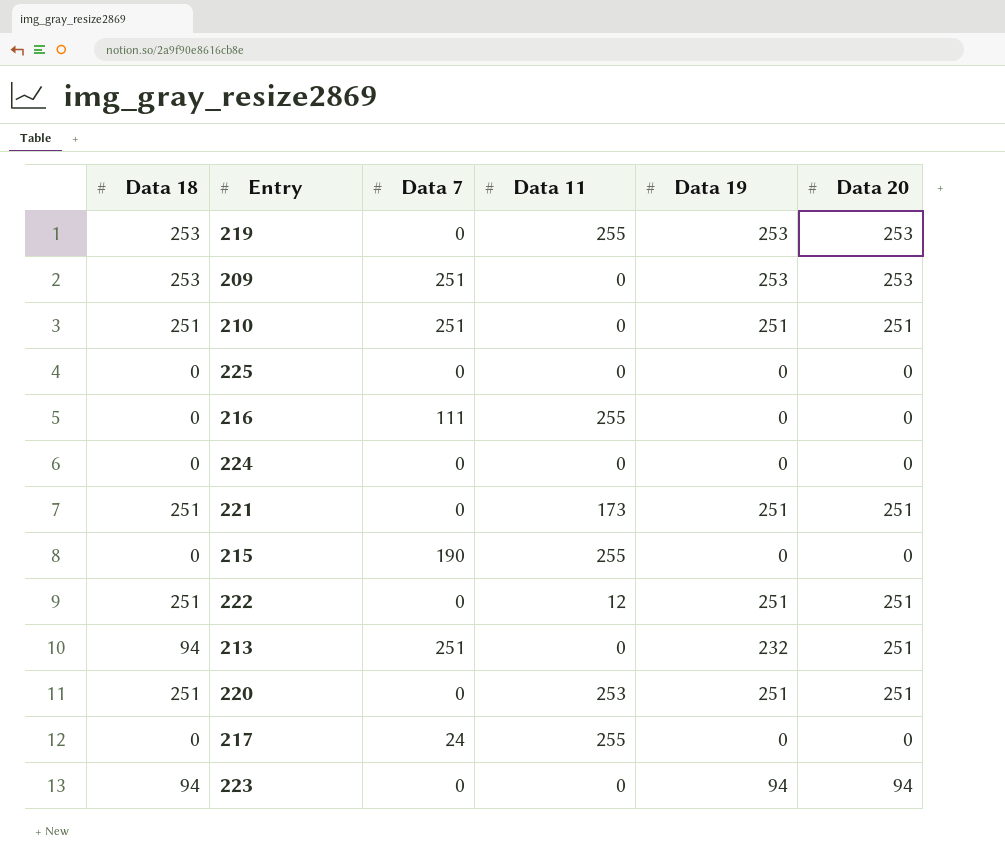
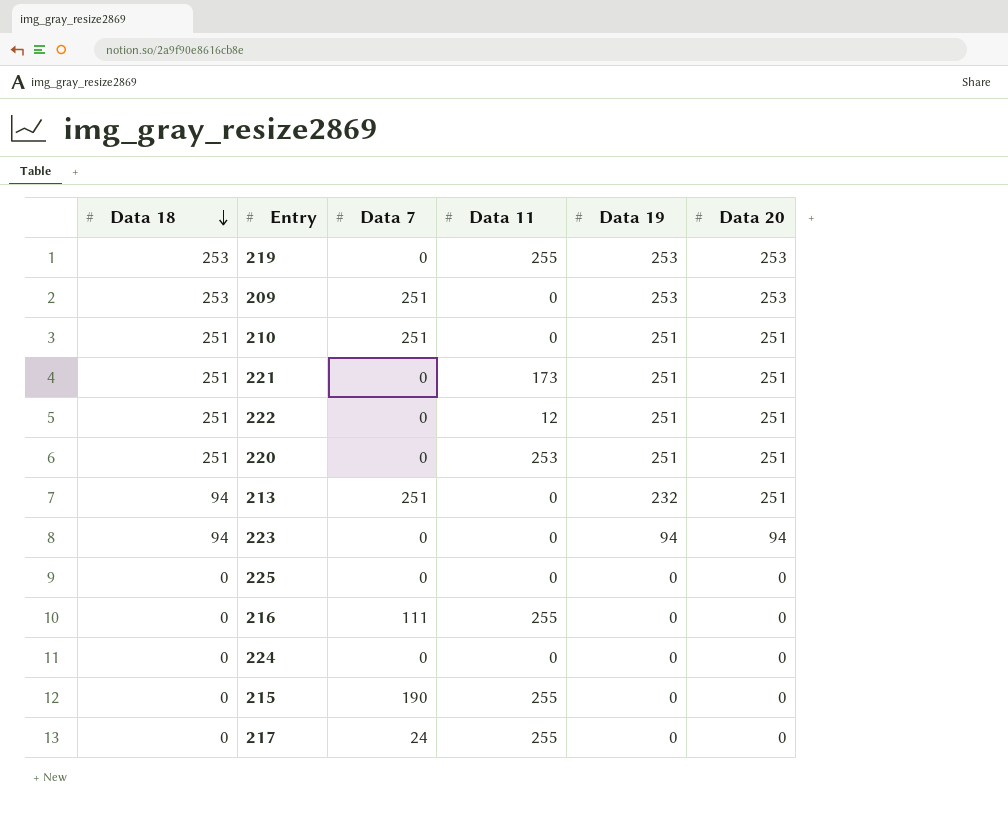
row order: none -> Data 18 descending

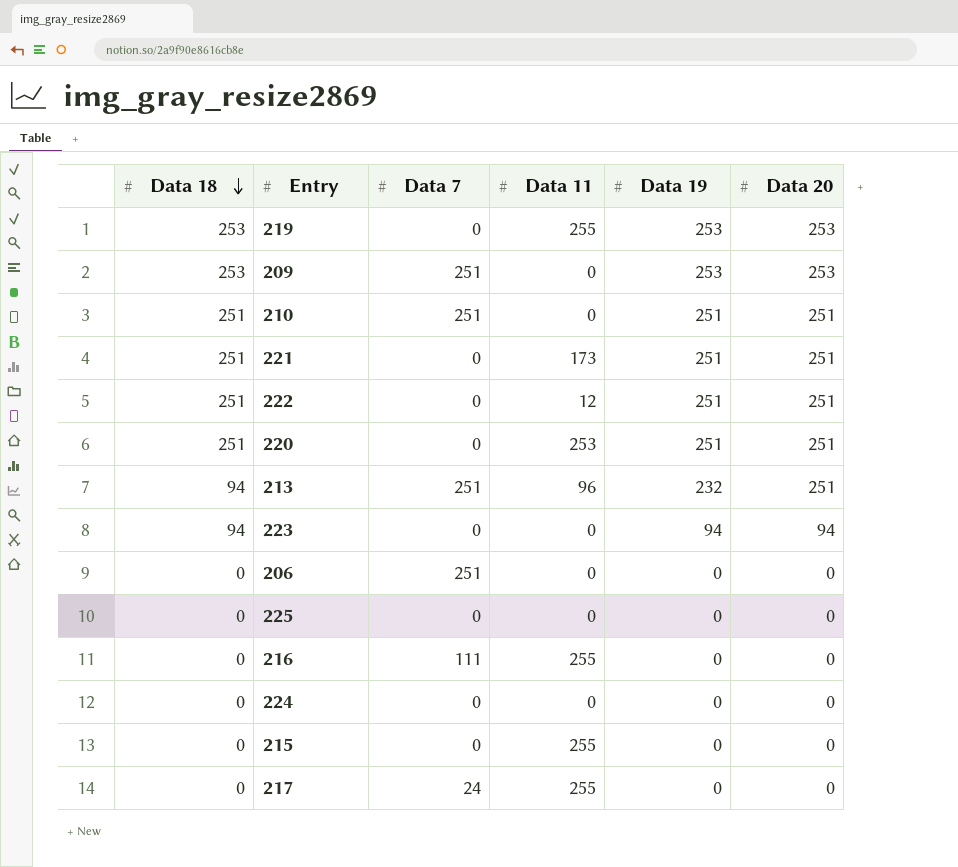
213 | Data 11: 0 -> 96
row 206: none -> 0 | 251 | 0 | 0 | 0
215 | Data 7: 190 -> 0

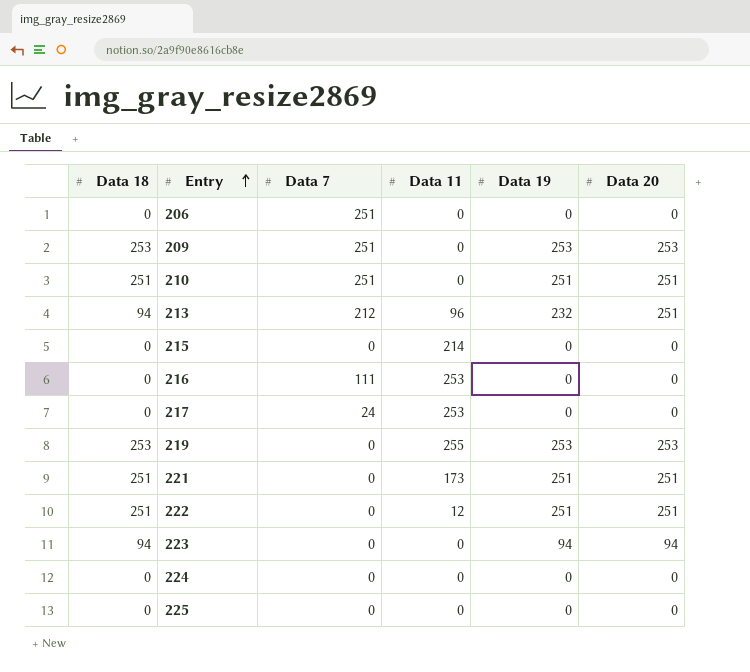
row order: Data 18 descending -> Entry ascending
row 220: 251 | 0 | 253 | 251 | 251 -> none
213 | Data 7: 251 -> 212
215 | Data 11: 255 -> 214
216 | Data 11: 255 -> 253
217 | Data 11: 255 -> 253

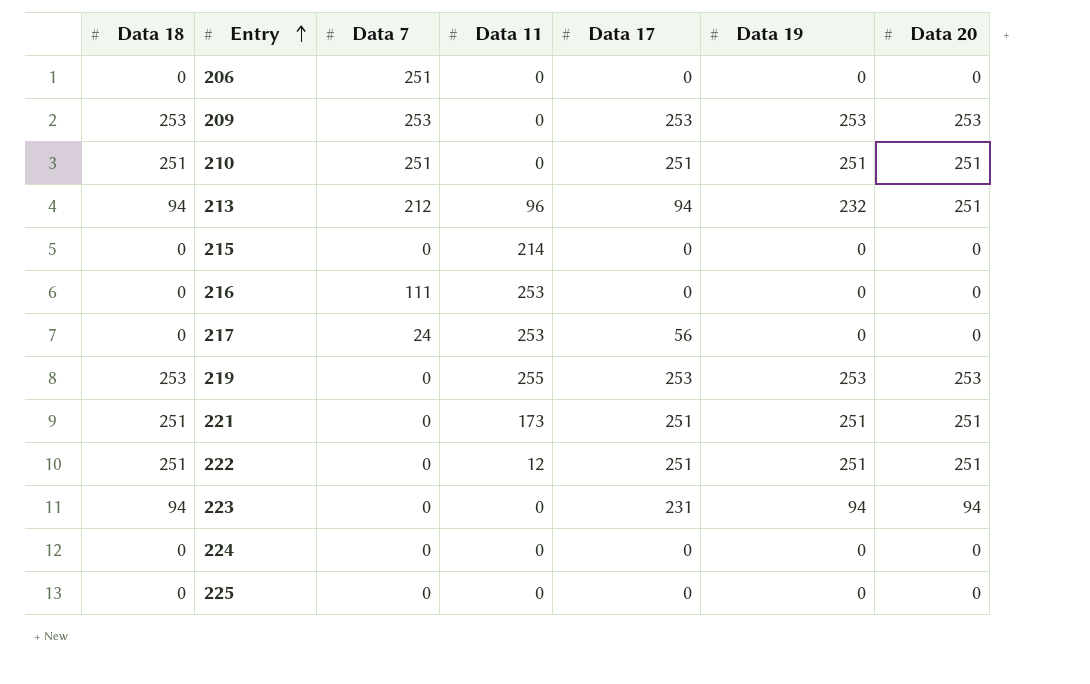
column Data 17 | position: none -> 5
209 | Data 7: 251 -> 253

